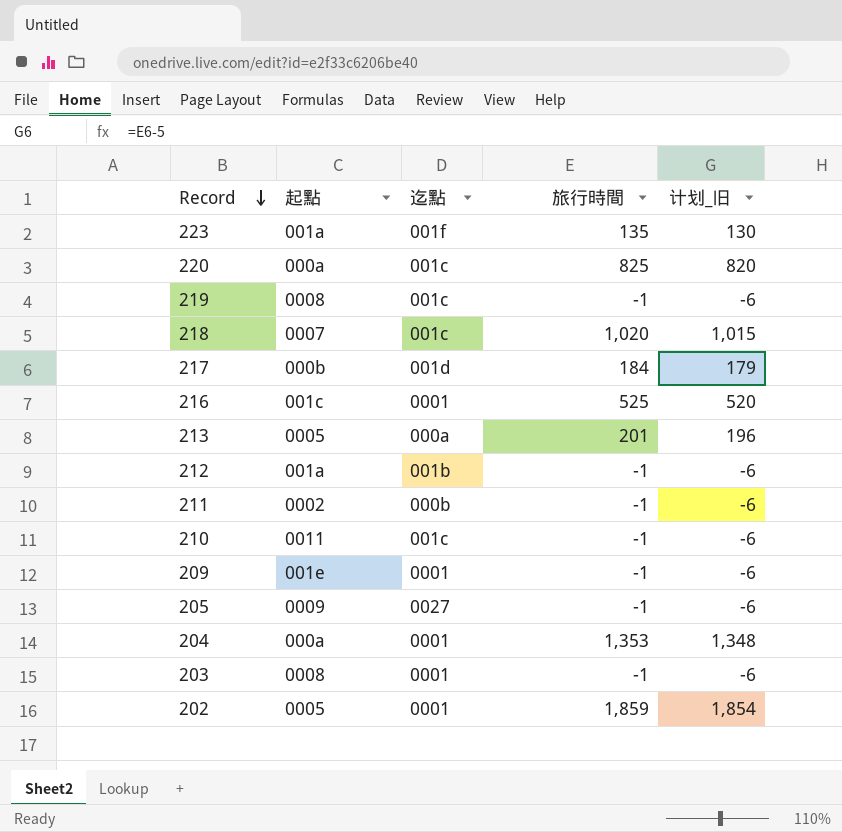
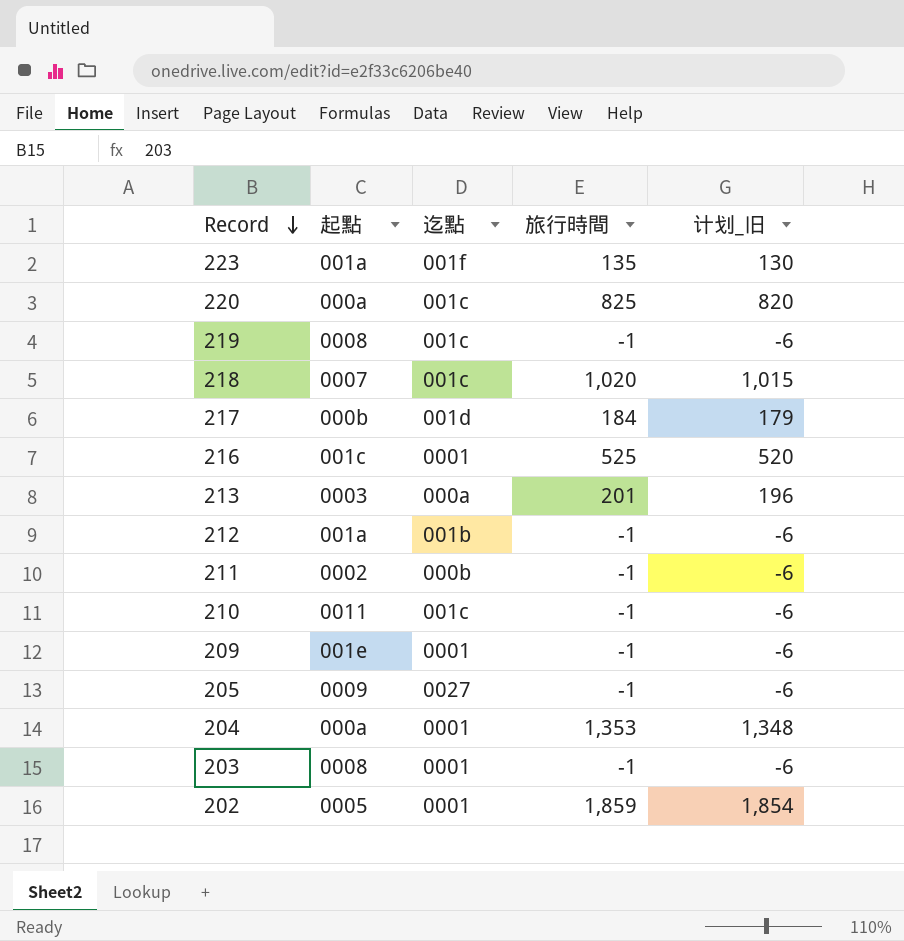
213 | 起點: 0005 -> 0003

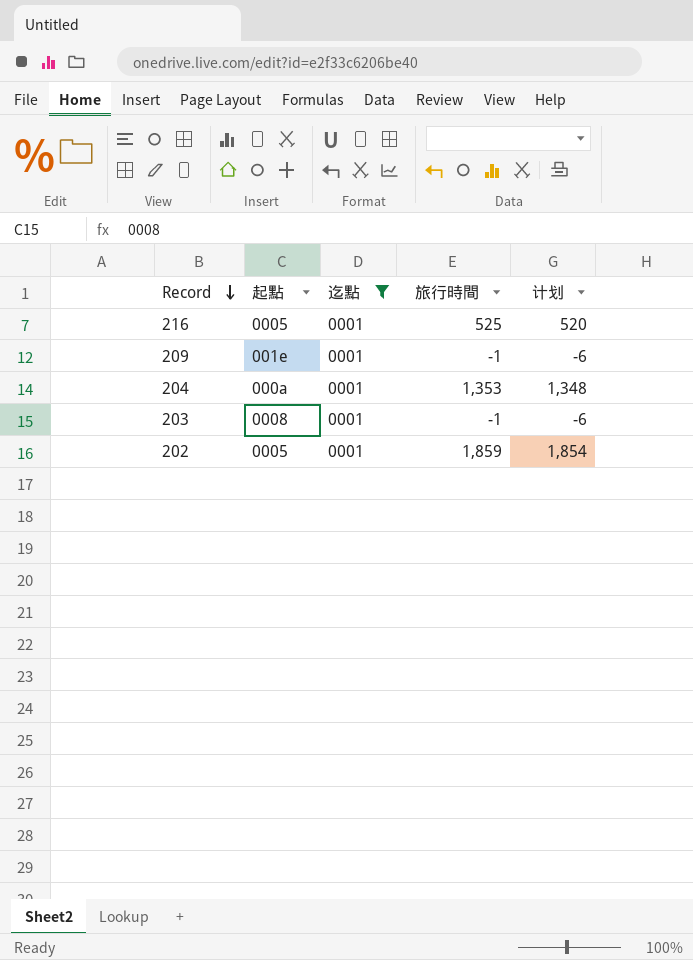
filter: none -> 迄點 = 0001
column name: 计划_旧 -> 计划
216 | 起點: 001c -> 0005

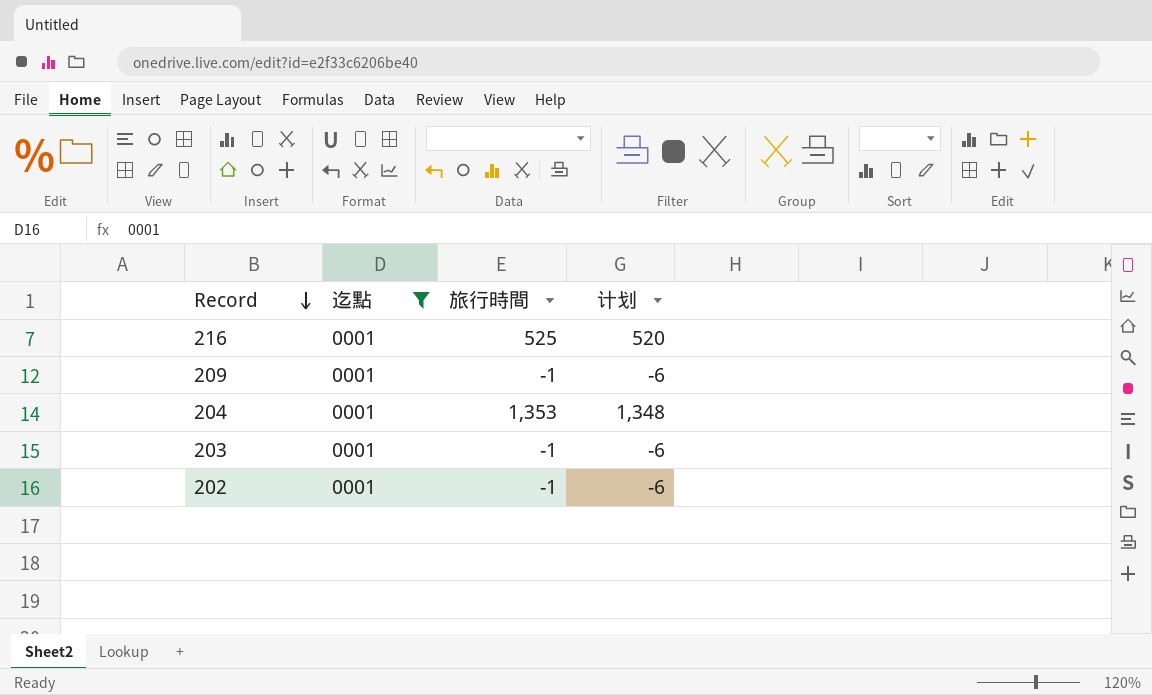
column 起點 | position: 2 -> none
202 | 旅行時間: 1,859 -> -1
202 | 计划: 1,854 -> -6

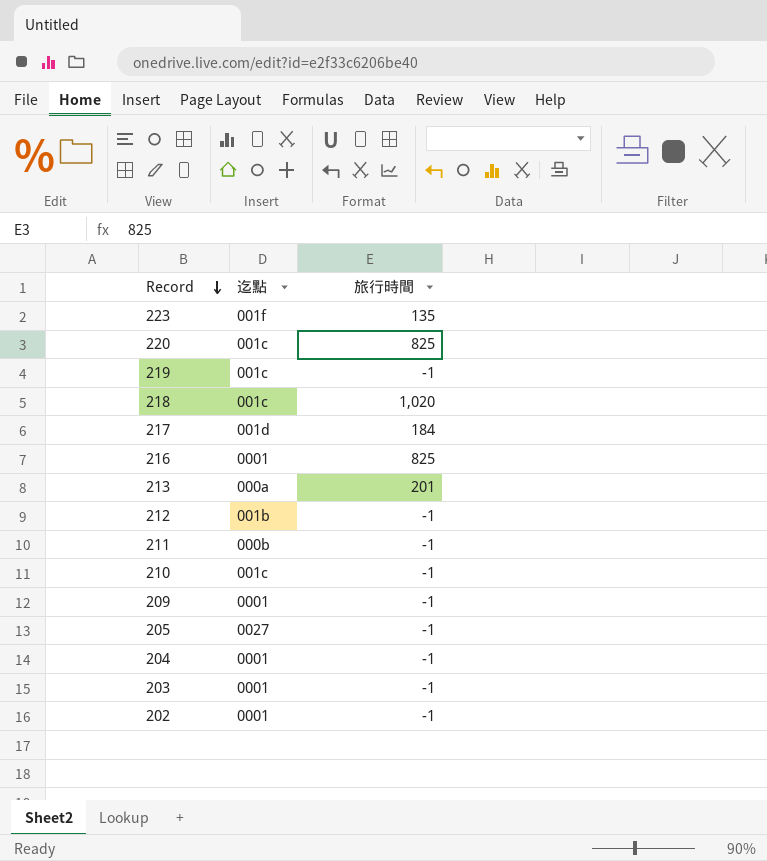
filter: 迄點 = 0001 -> none
column 计划 | formula: [旅行時間] - 5 -> none
216 | 旅行時間: 525 -> 825
204 | 旅行時間: 1,353 -> -1

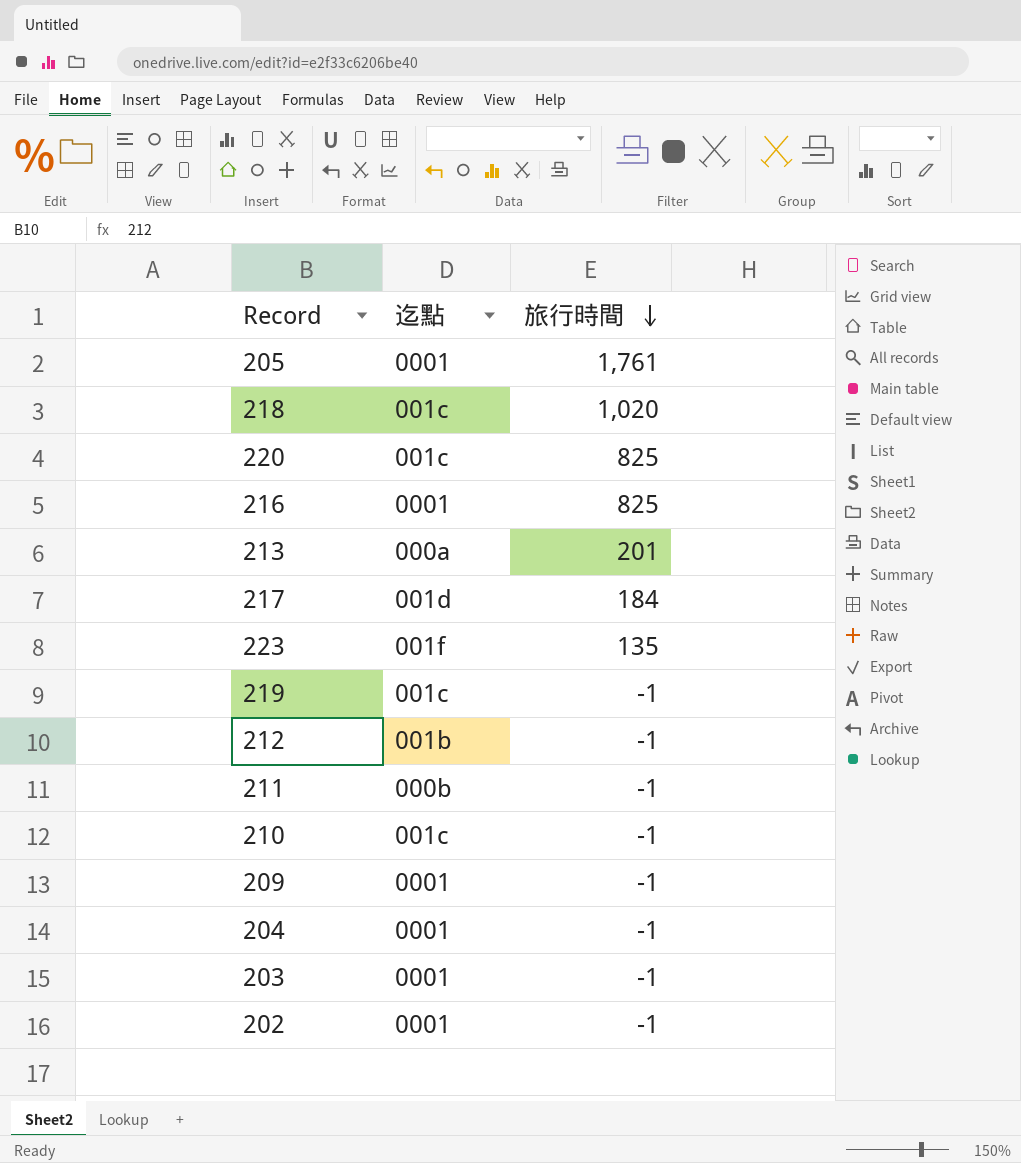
row order: Record descending -> 旅行時間 descending
205 | 迄點: 0027 -> 0001
205 | 旅行時間: -1 -> 1,761

